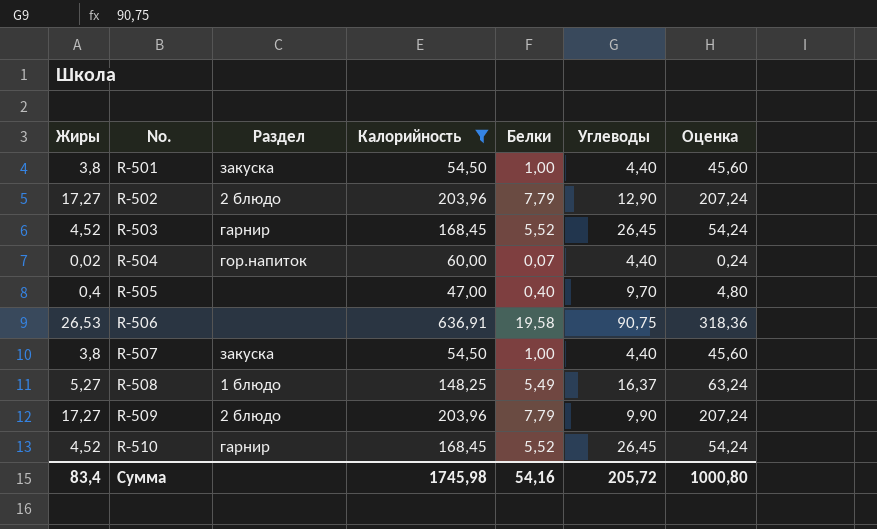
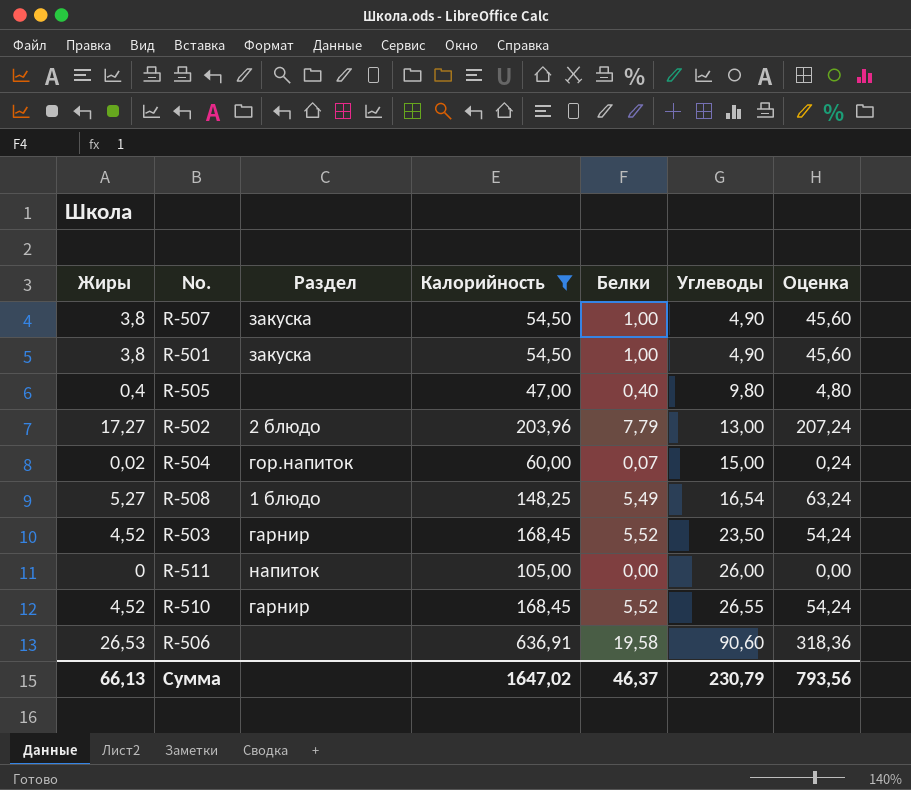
row order: No. ascending -> Углеводы ascending
row R-509: 17,27 | 2 блюдо | 203,96 | 7,79 | 9,90 | 207,24 -> none
R-507 | Углеводы: 4,40 -> 4,90
R-501 | Углеводы: 4,40 -> 4,90
R-505 | Углеводы: 9,70 -> 9,80
R-502 | Углеводы: 12,90 -> 13,00
R-504 | Углеводы: 4,40 -> 15,00
R-508 | Углеводы: 16,37 -> 16,54
R-503 | Углеводы: 26,45 -> 23,50
row R-511: none -> 0 | напиток | 105,00 | 0,00 | 26,00 | 0,00
R-510 | Углеводы: 26,45 -> 26,55
R-506 | Углеводы: 90,75 -> 90,60
Сумма | Жиры: 83,4 -> 66,13
Сумма | Калорийность: 1745,98 -> 1647,02
Сумма | Белки: 54,16 -> 46,37
Сумма | Углеводы: 205,72 -> 230,79
Сумма | Оценка: 1000,80 -> 793,56

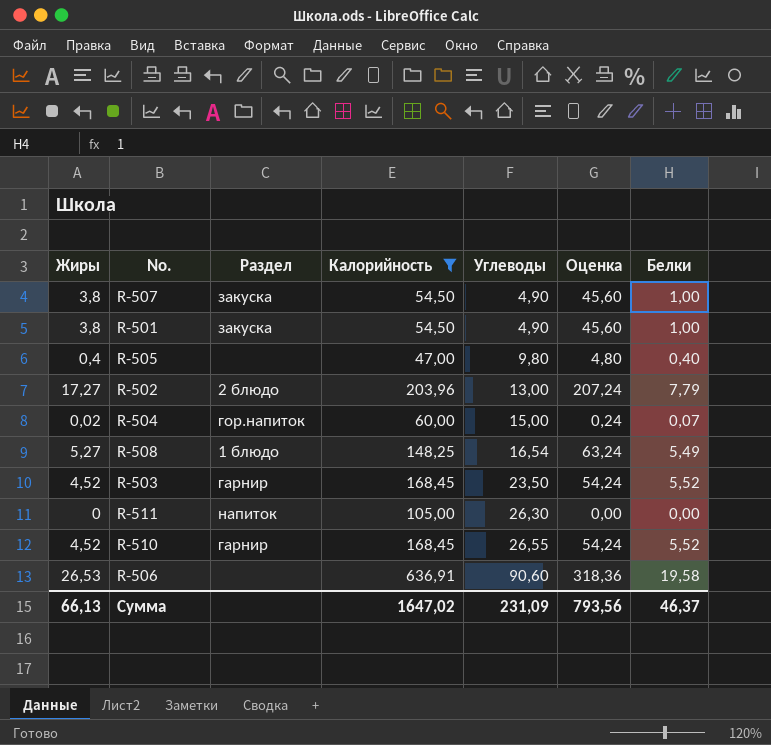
column Белки | position: 5 -> 7
R-511 | Углеводы: 26,00 -> 26,30
Сумма | Углеводы: 230,79 -> 231,09

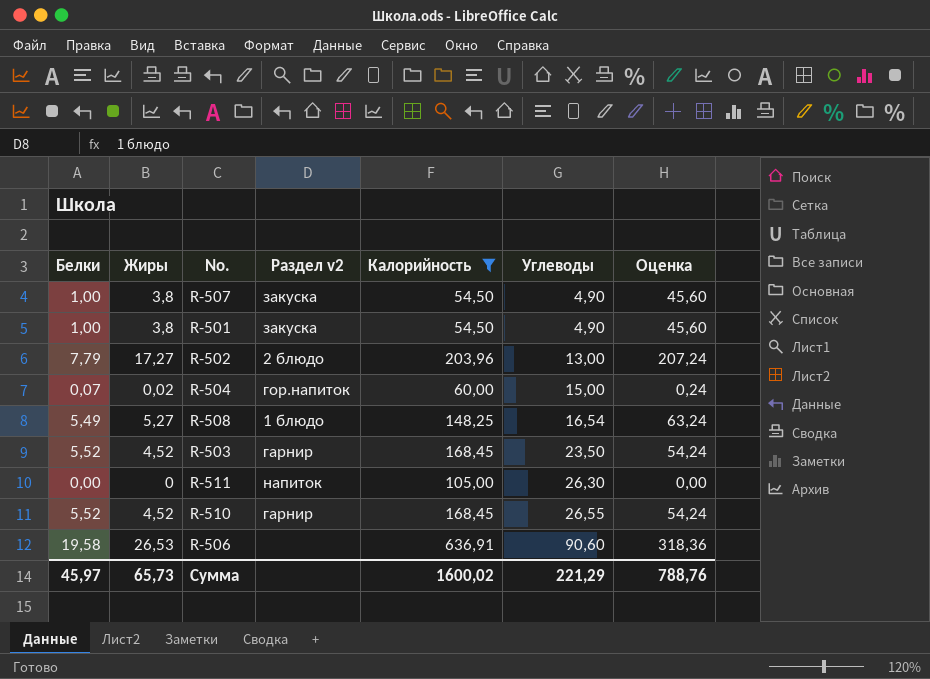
column Белки | position: 7 -> 1
column name: Раздел -> Раздел v2
row R-505: 0,4 | none | 47,00 | 9,80 | 4,80 | 0,40 -> none
Сумма | Белки: 46,37 -> 45,97
Сумма | Жиры: 66,13 -> 65,73
Сумма | Калорийность: 1647,02 -> 1600,02
Сумма | Углеводы: 231,09 -> 221,29
Сумма | Оценка: 793,56 -> 788,76

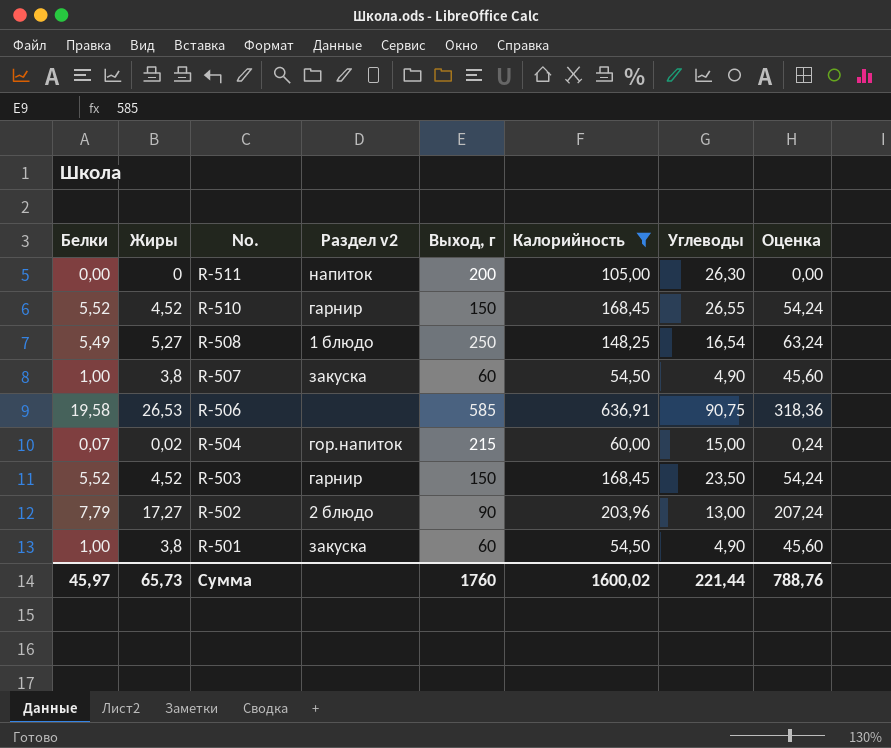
row order: Углеводы ascending -> No. descending
column Выход, г | position: none -> 5
R-506 | Углеводы: 90,60 -> 90,75
Сумма | Углеводы: 221,29 -> 221,44

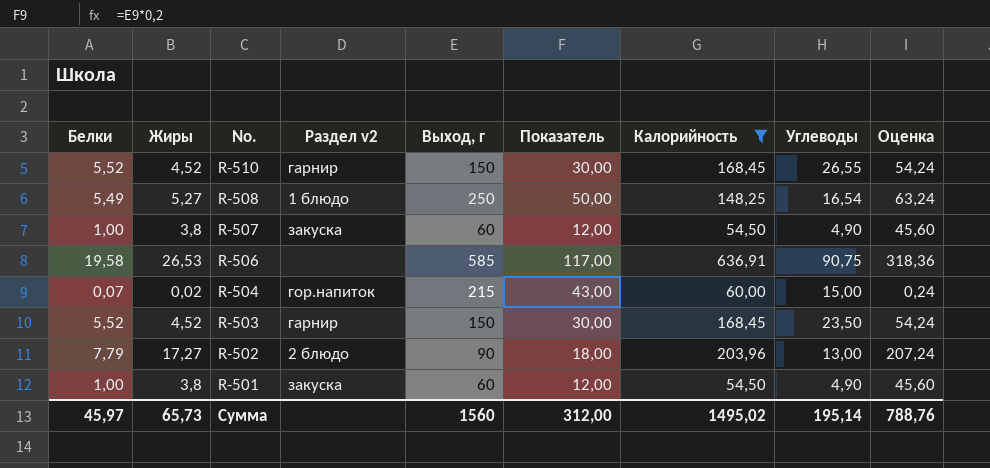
column Показатель | formula: none -> [Выход, г] * 0,2
row R-511: 0,00 | 0 | напиток | 200 | 105,00 | 26,30 | 0,00 -> none
Сумма | Выход, г: 1760 -> 1560
Сумма | Калорийность: 1600,02 -> 1495,02
Сумма | Углеводы: 221,44 -> 195,14

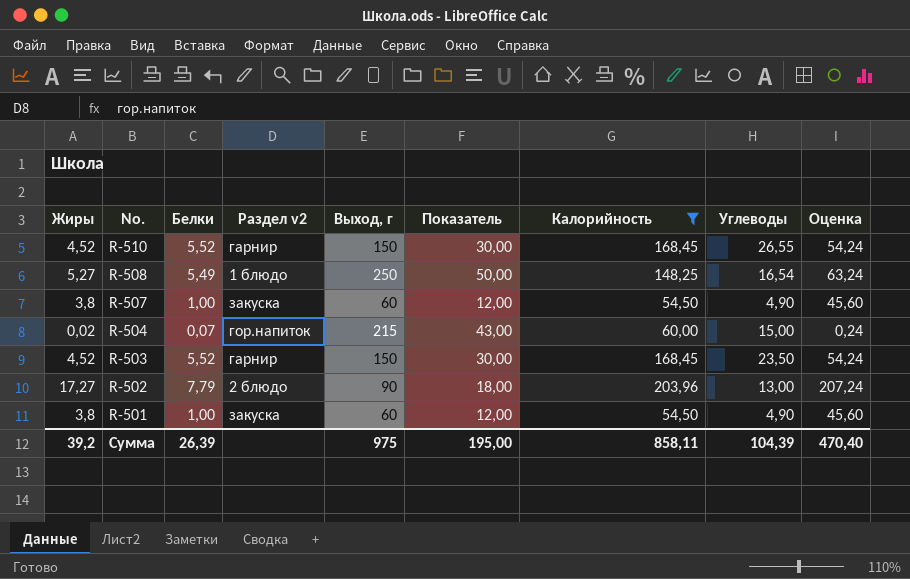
column Белки | position: 1 -> 3
row R-506: 19,58 | 26,53 | none | 585 | 117,00 | 636,91 | 90,75 | 318,36 -> none
Сумма | Жиры: 65,73 -> 39,2
Сумма | Белки: 45,97 -> 26,39
Сумма | Выход, г: 1560 -> 975
Сумма | Показатель: 312,00 -> 195,00
Сумма | Калорийность: 1495,02 -> 858,11
Сумма | Углеводы: 195,14 -> 104,39
Сумма | Оценка: 788,76 -> 470,40

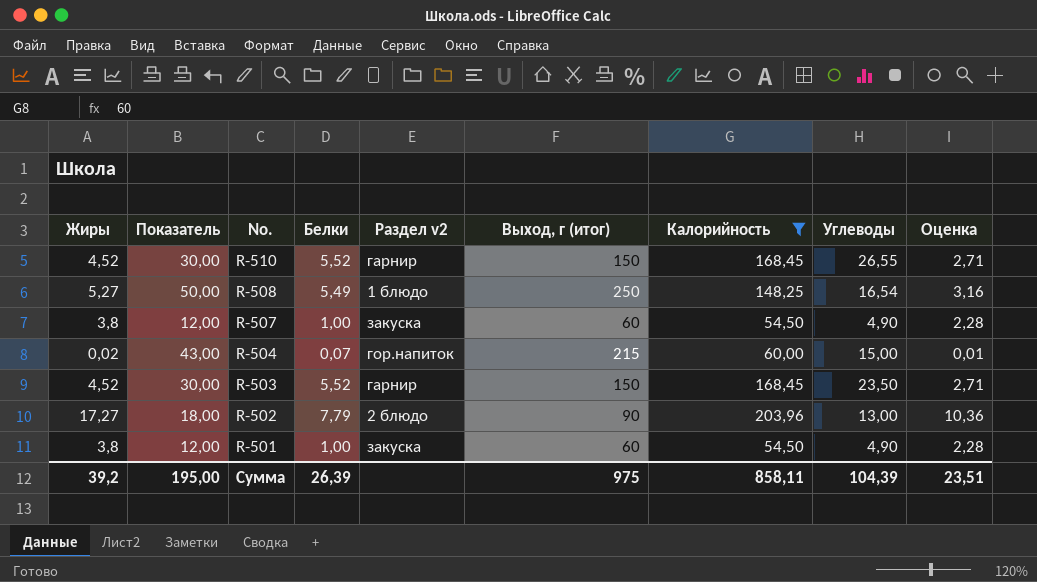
column Показатель | position: 6 -> 2
column name: Выход, г -> Выход, г (итог)
column Оценка | formula: [Жиры] * 12 -> [Жиры] * 0,6
Сумма | Оценка: 470,40 -> 23,51

